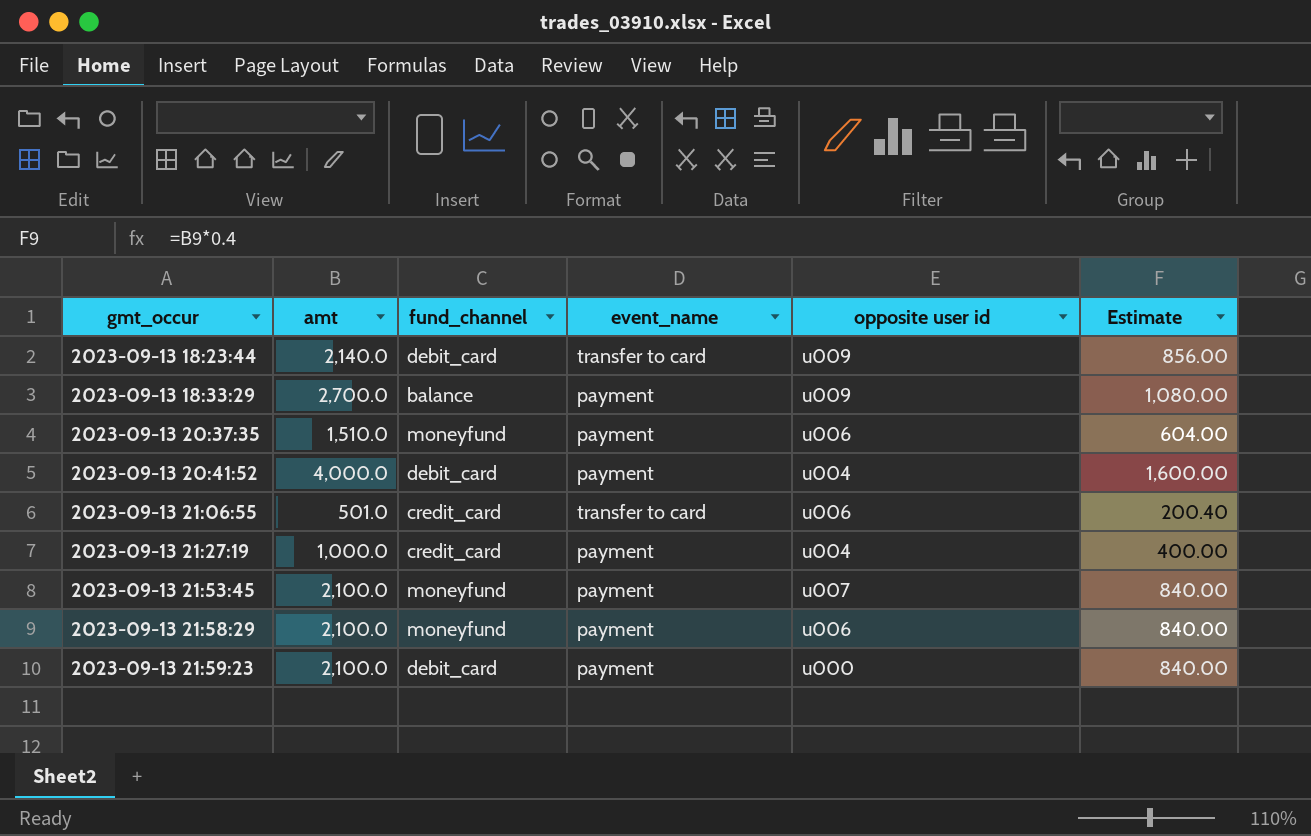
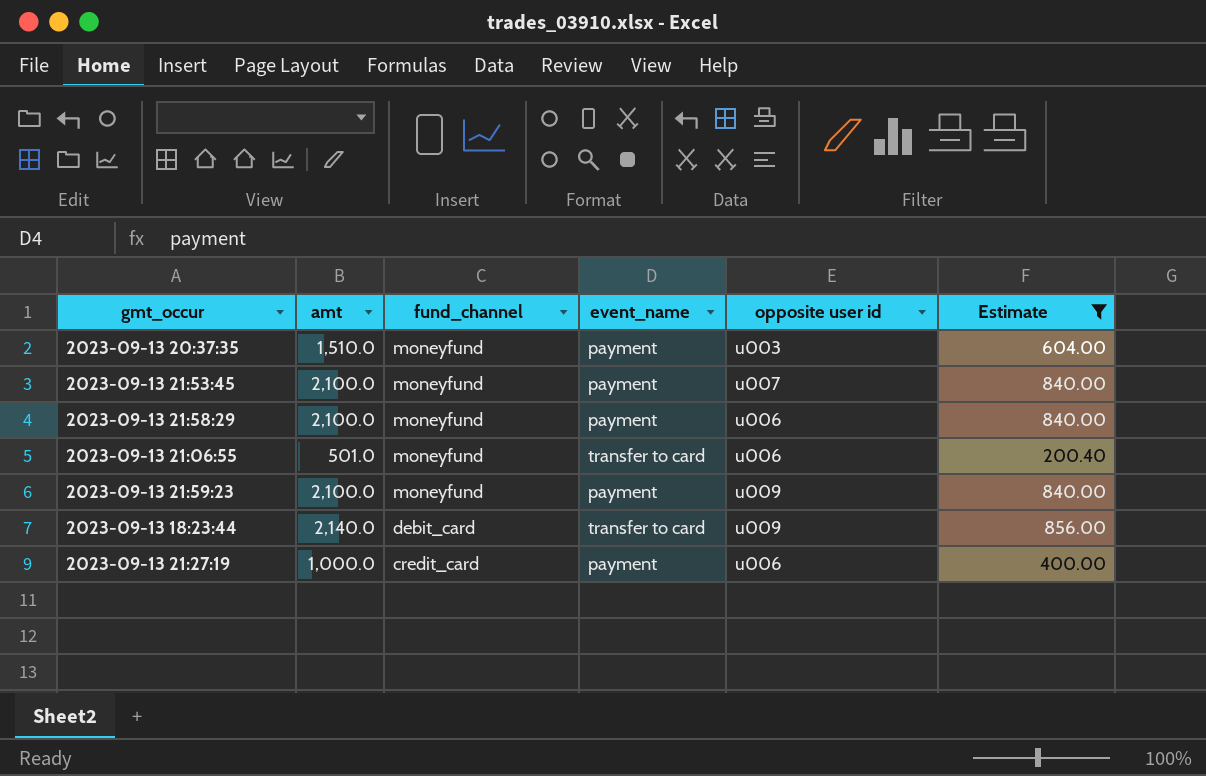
filter: none -> Estimate <= 856.00
row order: gmt_occur ascending -> fund_channel descending
2023-09-13 20:37:35 | opposite user id: u006 -> u003
2023-09-13 21:06:55 | fund_channel: credit_card -> moneyfund
2023-09-13 21:59:23 | fund_channel: debit_card -> moneyfund
2023-09-13 21:59:23 | opposite user id: u000 -> u009
2023-09-13 21:27:19 | opposite user id: u004 -> u006

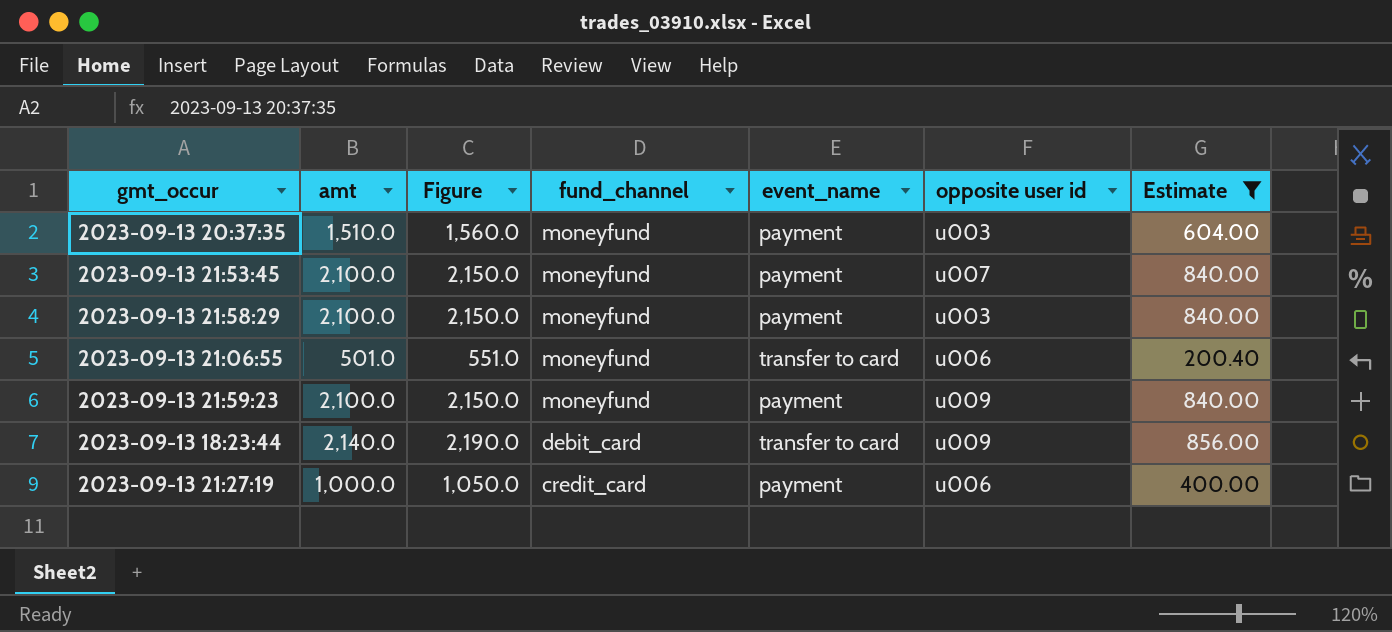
column Figure | formula: none -> [amt] + 50
2023-09-13 21:58:29 | opposite user id: u006 -> u003

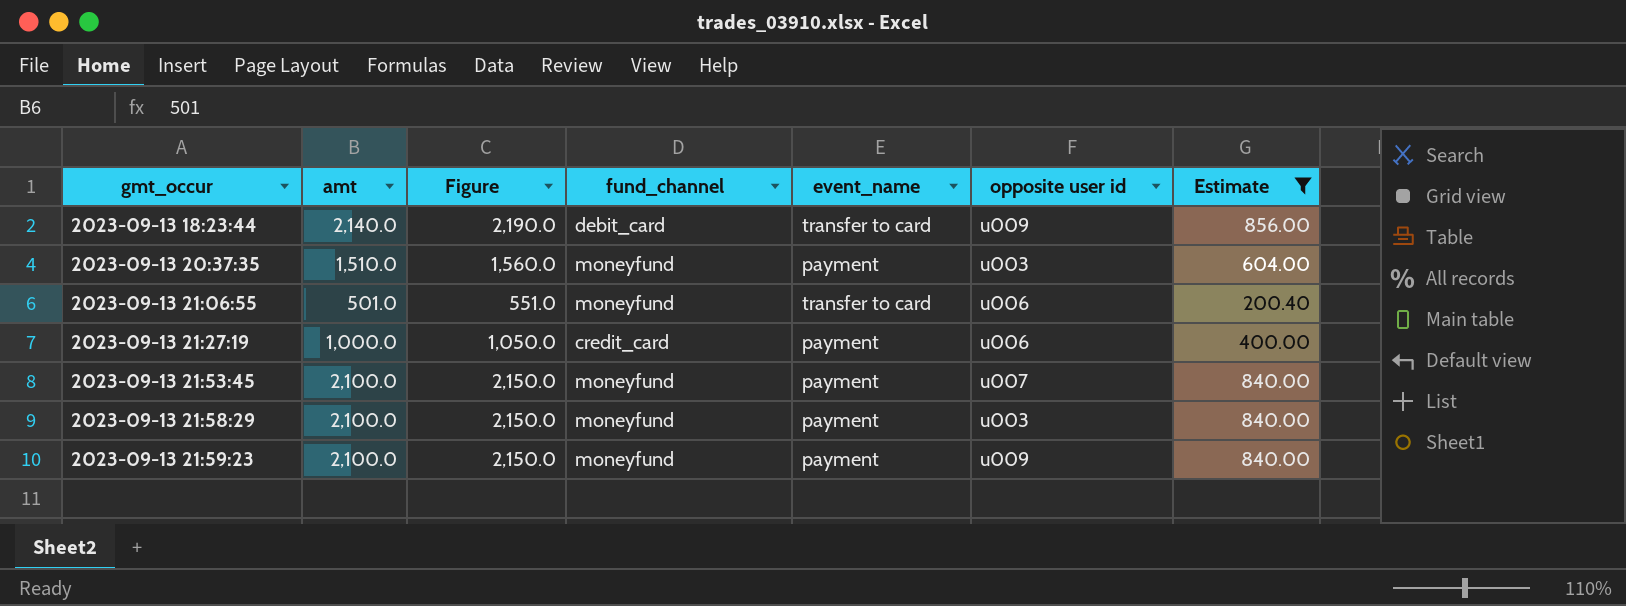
row order: fund_channel descending -> gmt_occur ascending

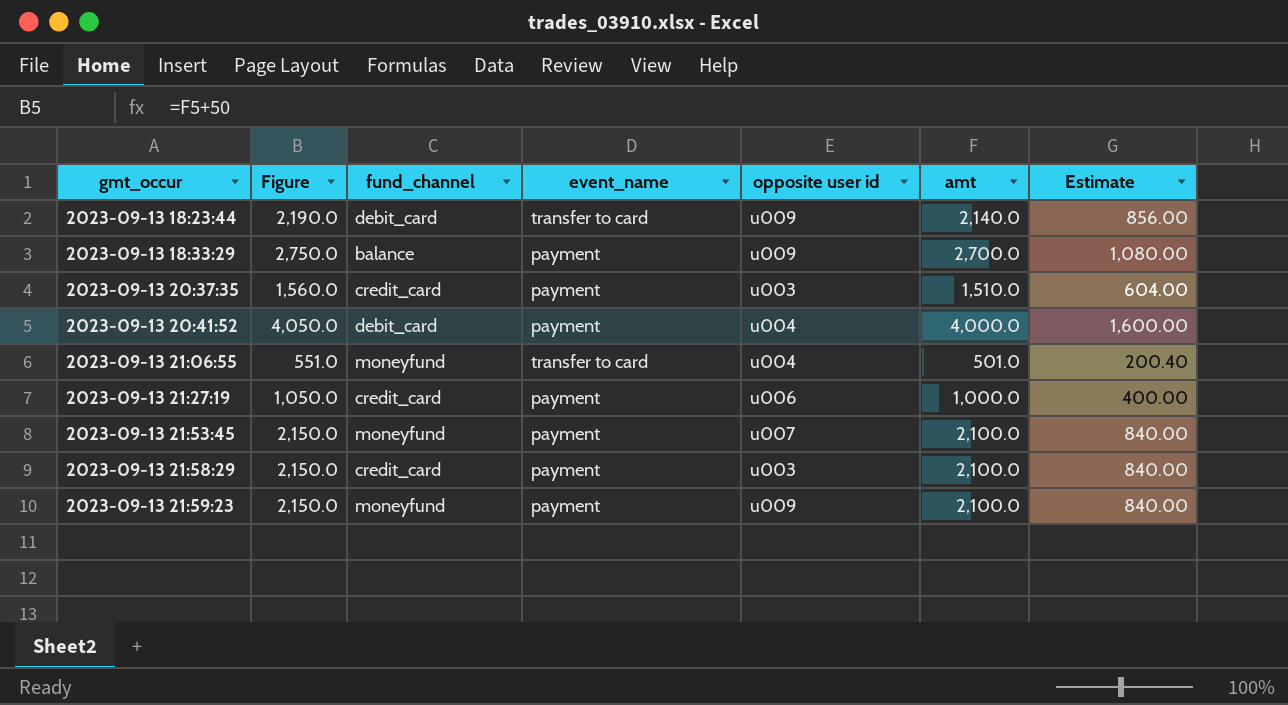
filter: Estimate <= 856.00 -> none
column amt | position: 2 -> 6
2023-09-13 20:37:35 | fund_channel: moneyfund -> credit_card
2023-09-13 21:06:55 | opposite user id: u006 -> u004
2023-09-13 21:58:29 | fund_channel: moneyfund -> credit_card

